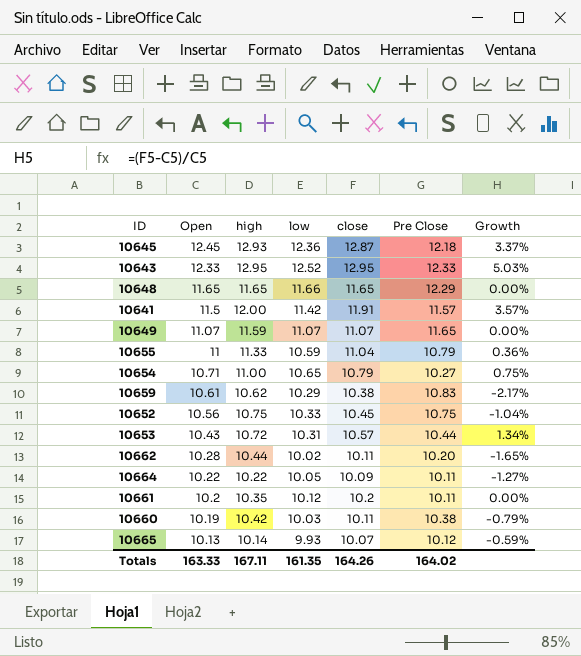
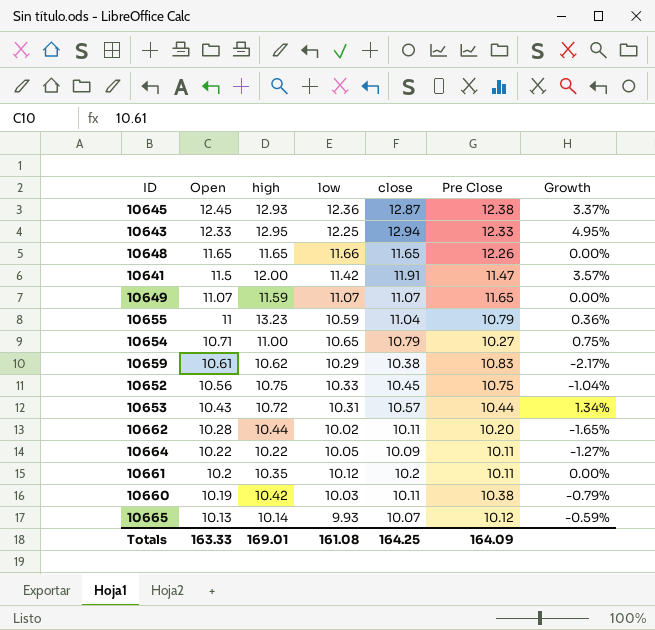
10645 | Pre Close: 12.18 -> 12.38
10643 | low: 12.52 -> 12.25
10643 | close: 12.95 -> 12.94
10643 | Growth: 5.03% -> 4.95%
10648 | Pre Close: 12.29 -> 12.26
10641 | Pre Close: 11.57 -> 11.47
10655 | high: 11.33 -> 13.23
Totals | high: 167.11 -> 169.01
Totals | low: 161.35 -> 161.08
Totals | close: 164.26 -> 164.25
Totals | Pre Close: 164.02 -> 164.09

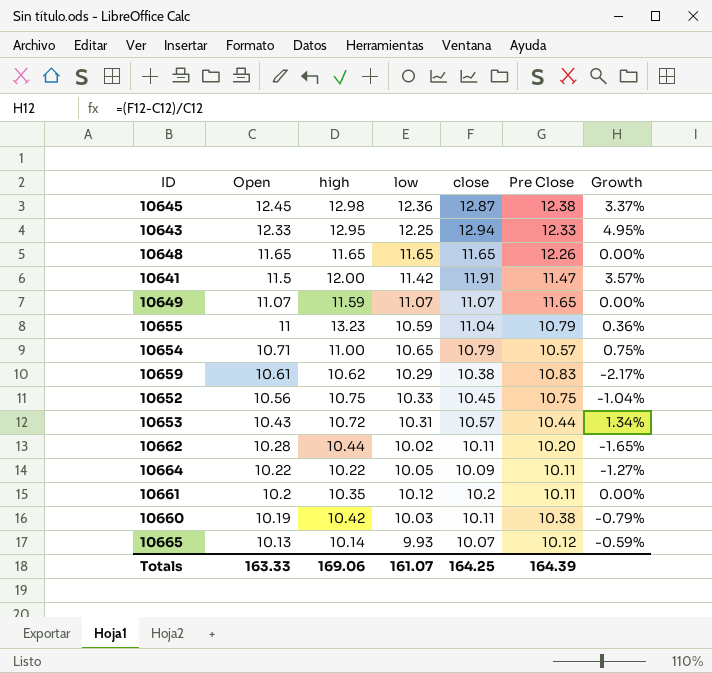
10645 | high: 12.93 -> 12.98
10648 | low: 11.66 -> 11.65
10654 | Pre Close: 10.27 -> 10.57
Totals | high: 169.01 -> 169.06
Totals | low: 161.08 -> 161.07
Totals | Pre Close: 164.09 -> 164.39

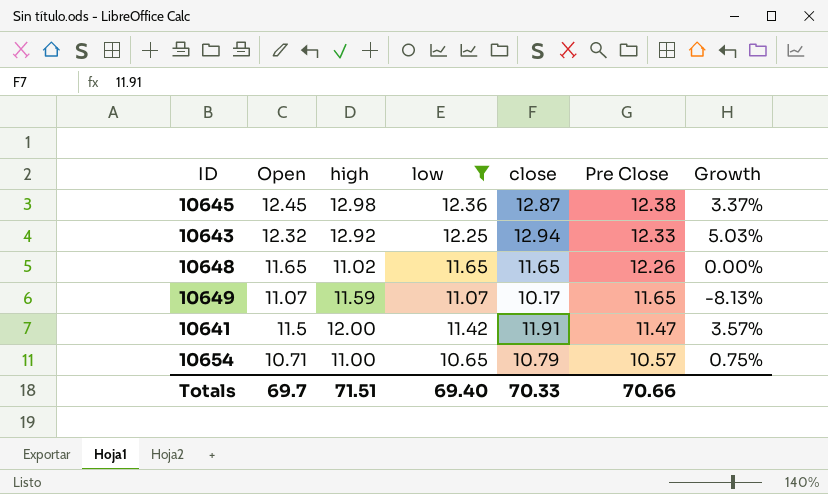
filter: none -> low >= 10.65
row order: Open descending -> Pre Close descending
10643 | Open: 12.33 -> 12.32
10643 | high: 12.95 -> 12.92
10643 | Growth: 4.95% -> 5.03%
10648 | high: 11.65 -> 11.02
10649 | close: 11.07 -> 10.17
10649 | Growth: 0.00% -> -8.13%
Totals | Open: 163.33 -> 69.7
Totals | high: 169.06 -> 71.51
Totals | low: 161.07 -> 69.40
Totals | close: 164.25 -> 70.33
Totals | Pre Close: 164.39 -> 70.66

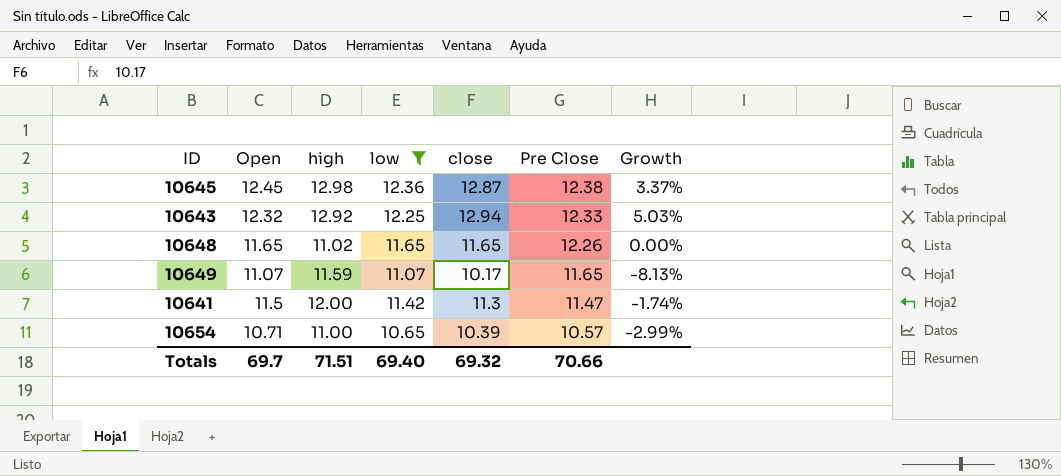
10641 | close: 11.91 -> 11.3
10641 | Growth: 3.57% -> -1.74%
10654 | close: 10.79 -> 10.39
10654 | Growth: 0.75% -> -2.99%
Totals | close: 70.33 -> 69.32

